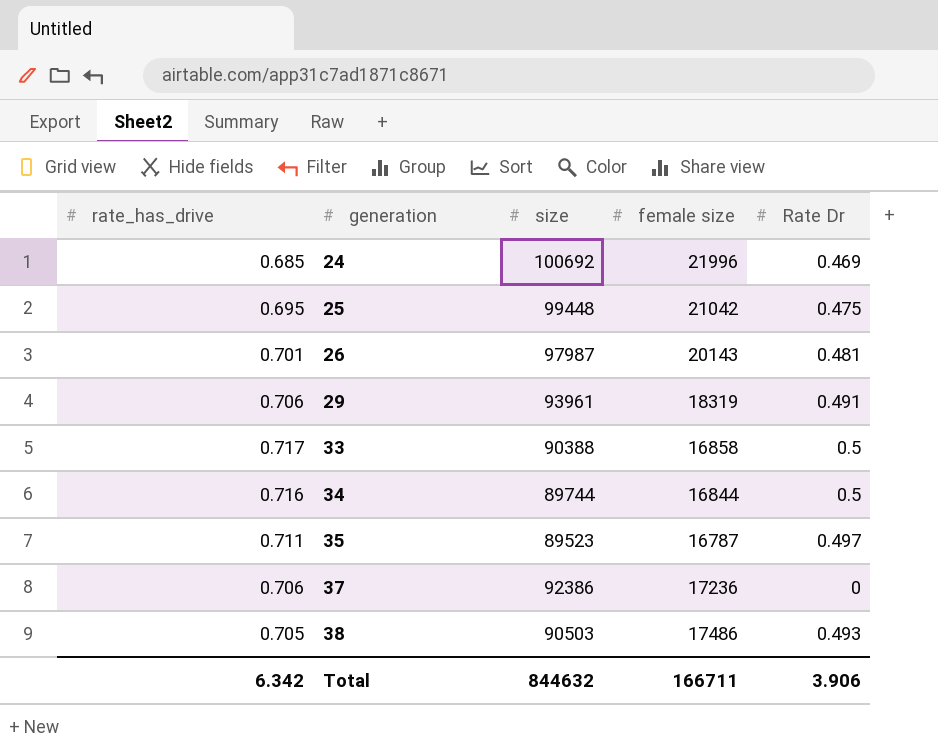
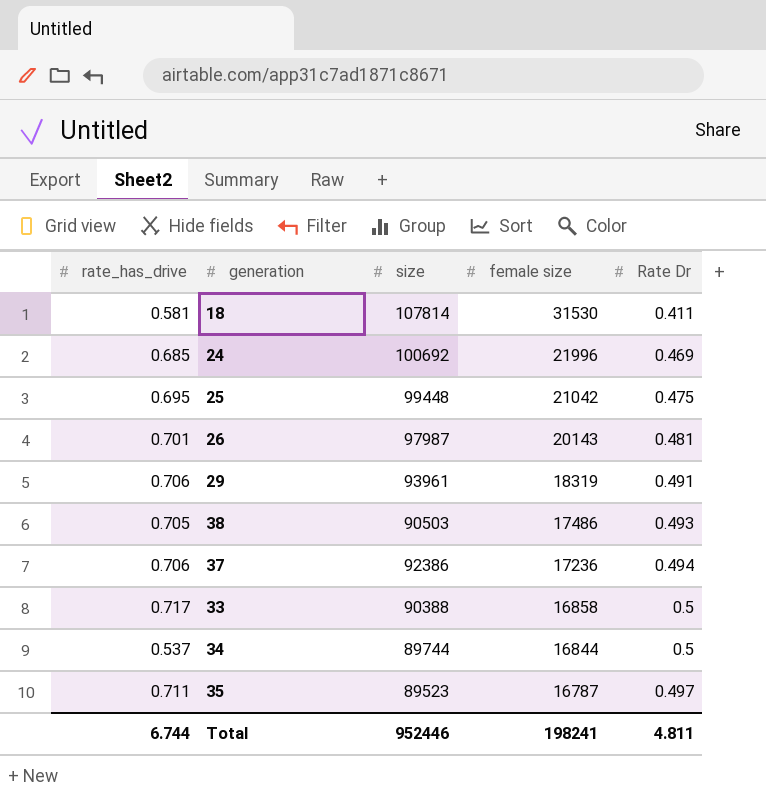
row order: generation ascending -> female size descending
row 18: none -> 0.581 | 107814 | 31530 | 0.411
37 | Rate Dr: 0 -> 0.494
34 | rate_has_drive: 0.716 -> 0.537
Total | rate_has_drive: 6.342 -> 6.744
Total | size: 844632 -> 952446
Total | female size: 166711 -> 198241
Total | Rate Dr: 3.906 -> 4.811

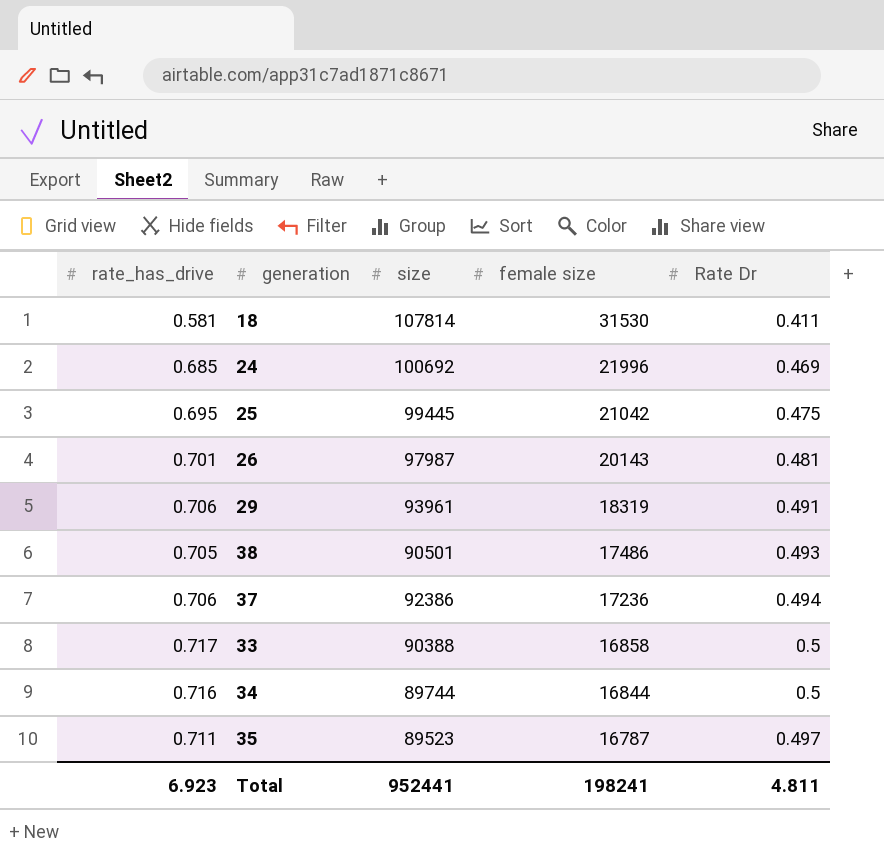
25 | size: 99448 -> 99445
38 | size: 90503 -> 90501
34 | rate_has_drive: 0.537 -> 0.716
Total | rate_has_drive: 6.744 -> 6.923
Total | size: 952446 -> 952441

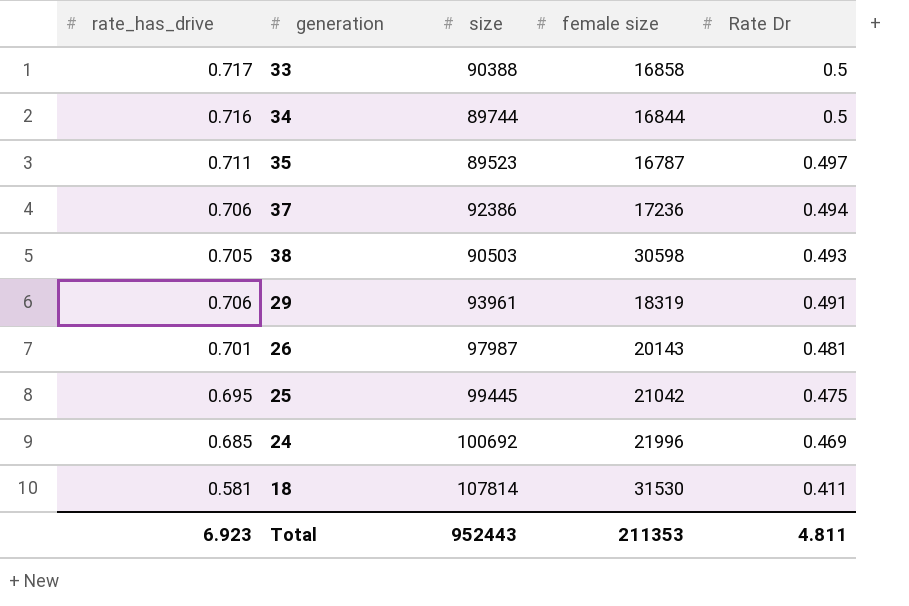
row order: female size descending -> Rate Dr descending
38 | size: 90501 -> 90503
38 | female size: 17486 -> 30598
Total | size: 952441 -> 952443
Total | female size: 198241 -> 211353

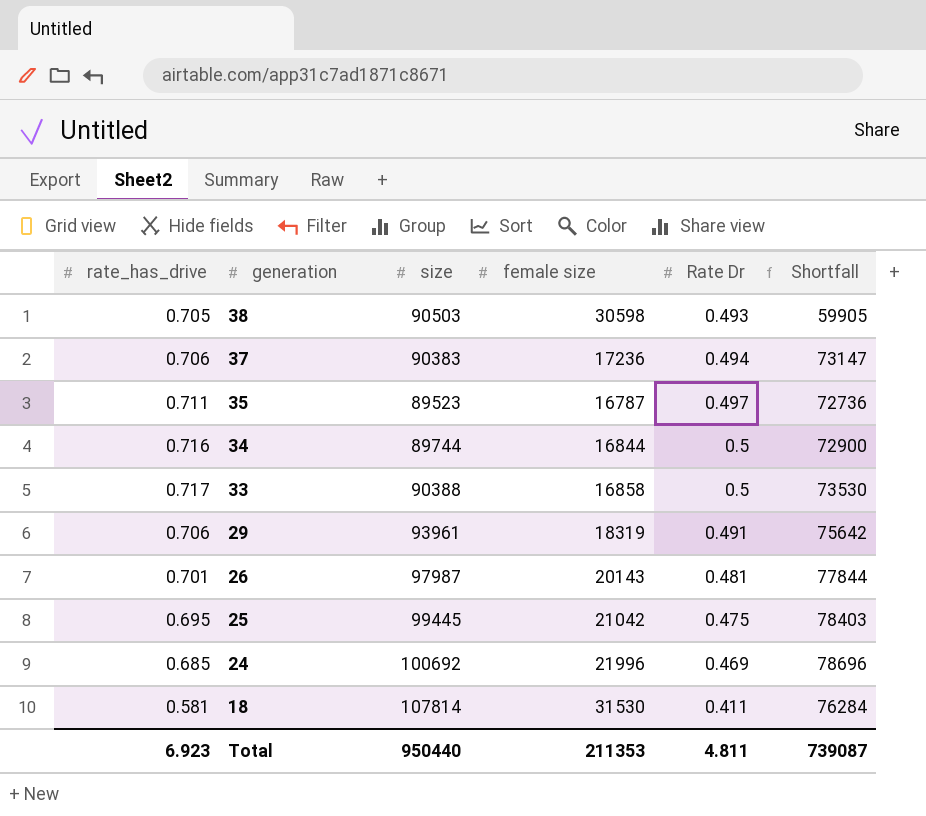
row order: Rate Dr descending -> generation descending
column Shortfall | formula: none -> [size] - [female size]
37 | size: 92386 -> 90383
Total | size: 952443 -> 950440

